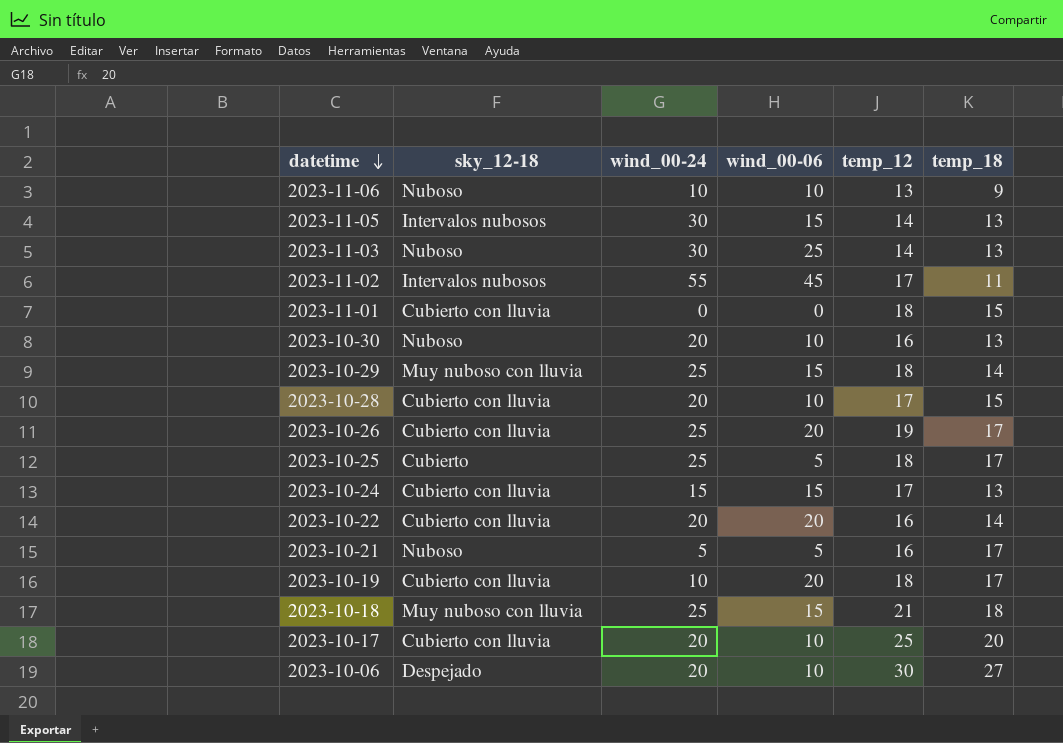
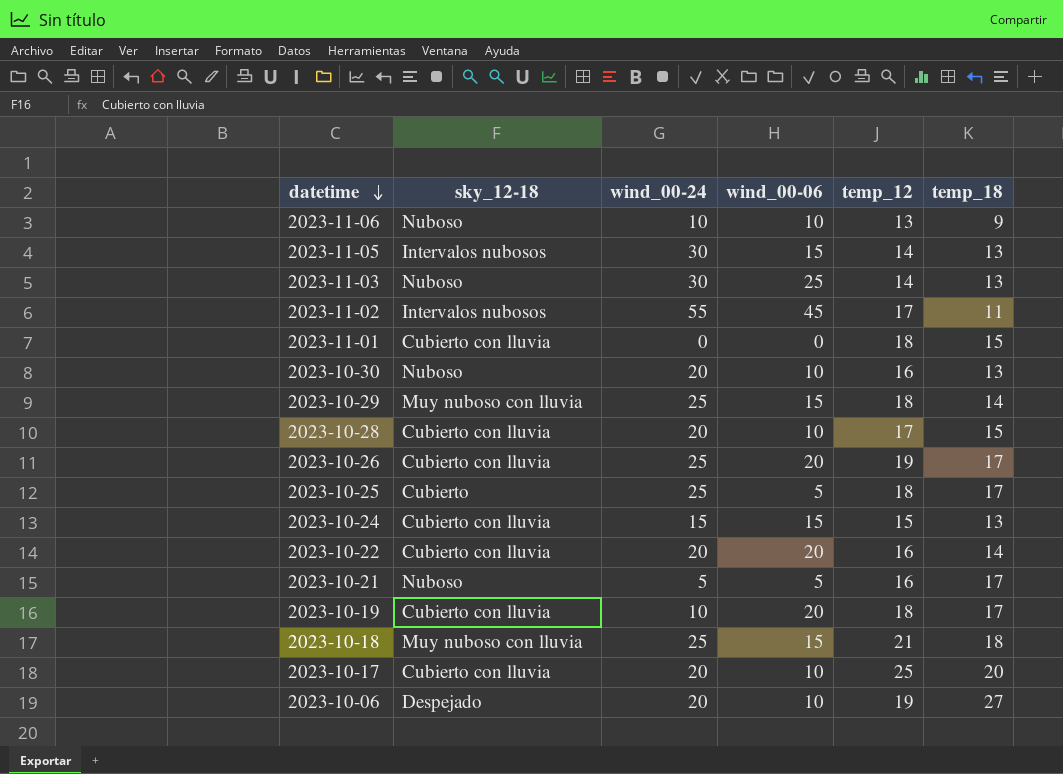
2023-10-24 | temp_12: 17 -> 15
2023-10-06 | temp_12: 30 -> 19

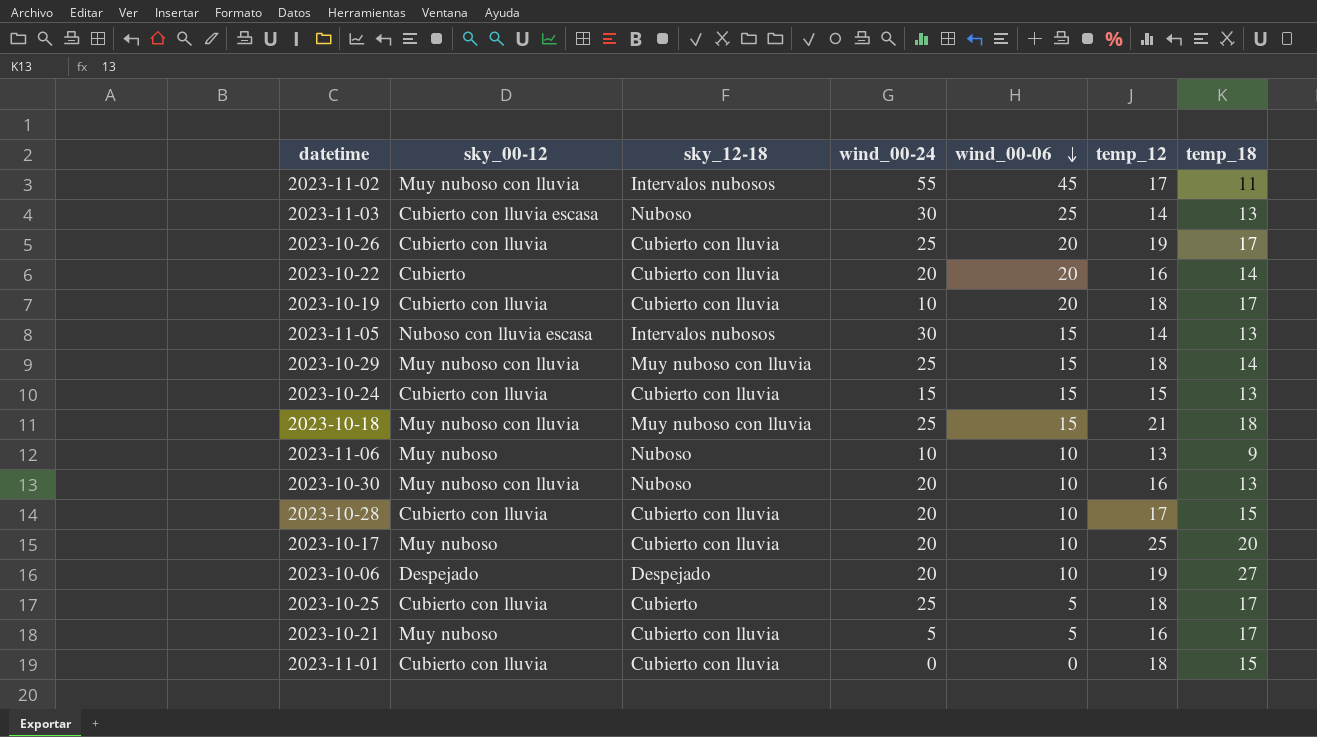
row order: datetime descending -> wind_00-06 descending
column sky_00-12 | position: none -> 2
2023-10-21 | sky_12-18: Nuboso -> Cubierto con lluvia

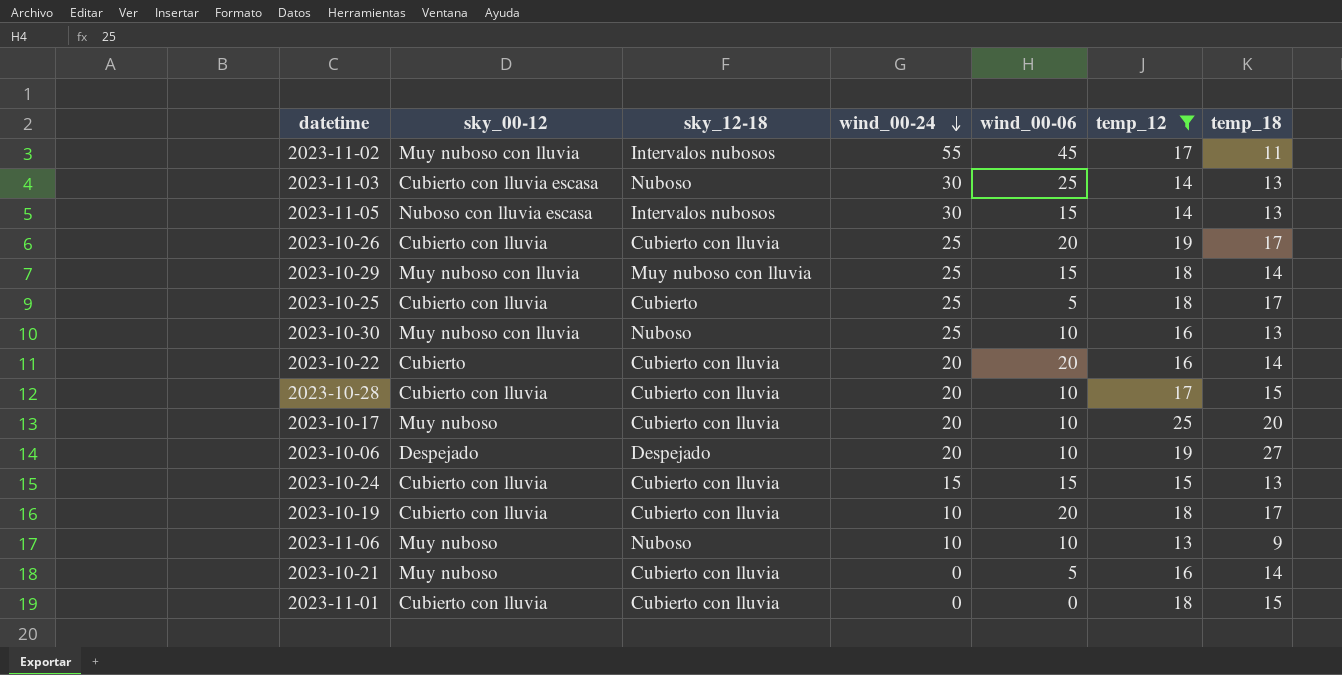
filter: none -> temp_12 != 21
row order: wind_00-06 descending -> wind_00-24 descending
2023-10-30 | wind_00-24: 20 -> 25
2023-10-21 | wind_00-24: 5 -> 0
2023-10-21 | temp_18: 17 -> 14

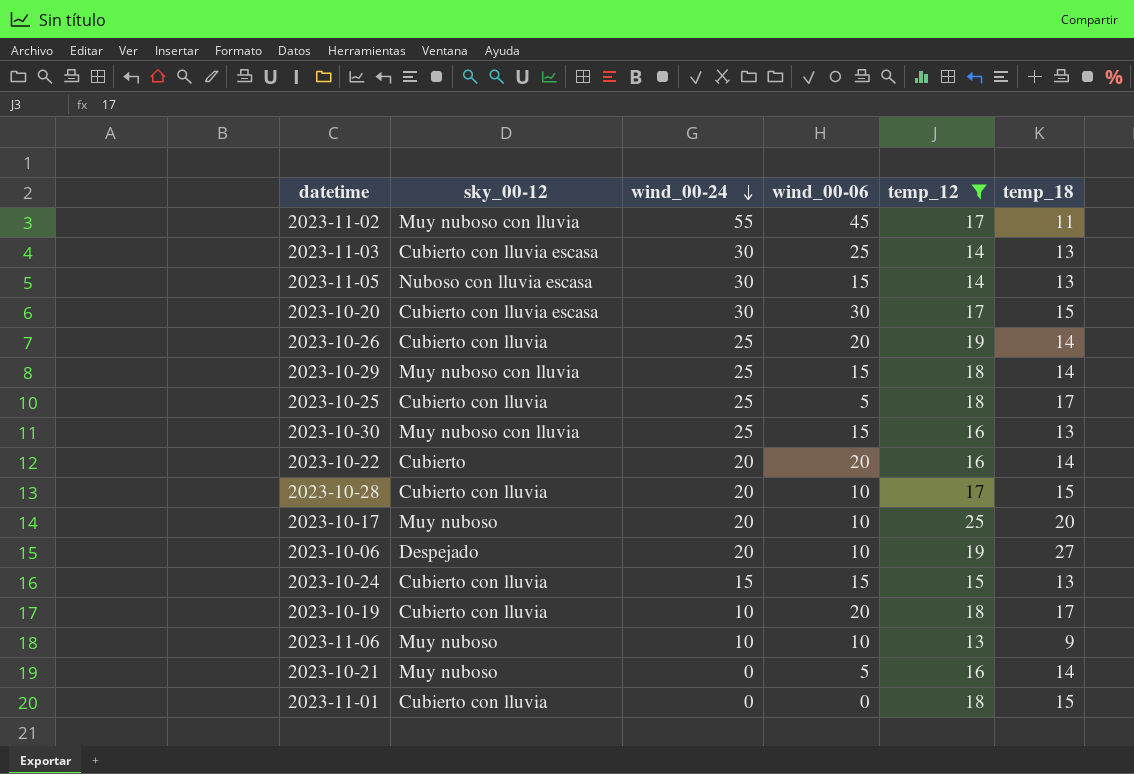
column sky_12-18 | position: 3 -> none
row 2023-10-20: none -> Cubierto con lluvia escasa | 30 | 30 | 17 | 15
2023-10-26 | temp_18: 17 -> 14
2023-10-30 | wind_00-06: 10 -> 15

